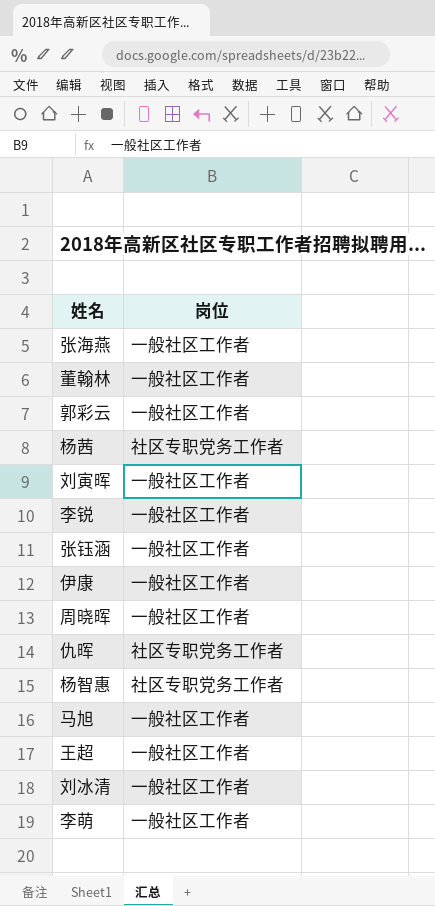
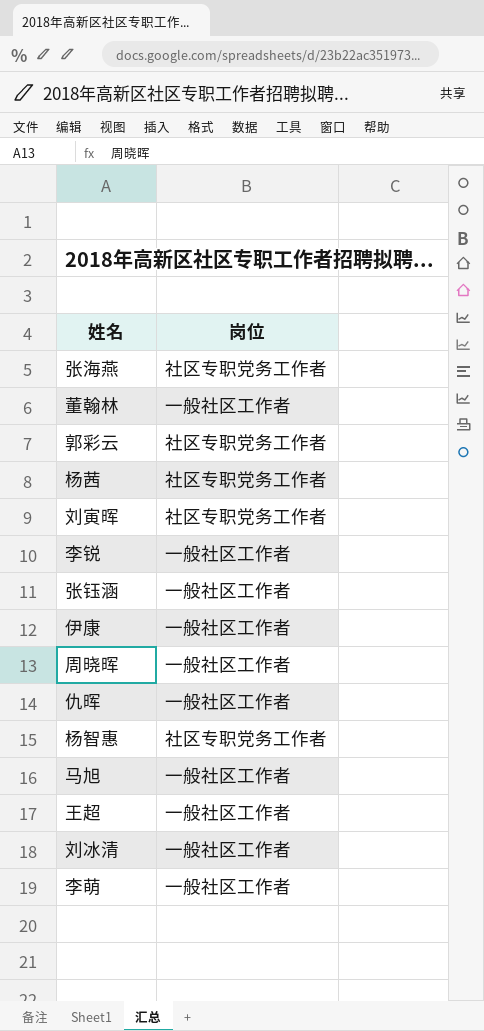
张海燕 | 岗位: 一般社区工作者 -> 社区专职党务工作者
郭彩云 | 岗位: 一般社区工作者 -> 社区专职党务工作者
刘寅晖 | 岗位: 一般社区工作者 -> 社区专职党务工作者
仇晖 | 岗位: 社区专职党务工作者 -> 一般社区工作者

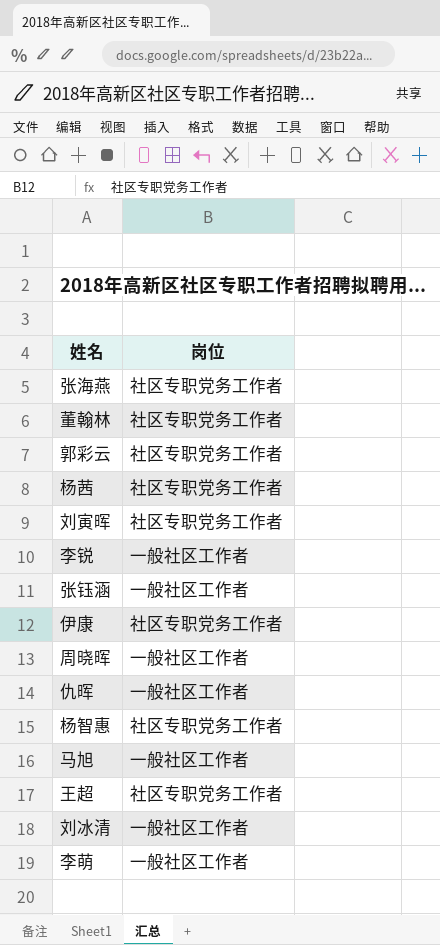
董翰林 | 岗位: 一般社区工作者 -> 社区专职党务工作者
伊康 | 岗位: 一般社区工作者 -> 社区专职党务工作者
王超 | 岗位: 一般社区工作者 -> 社区专职党务工作者

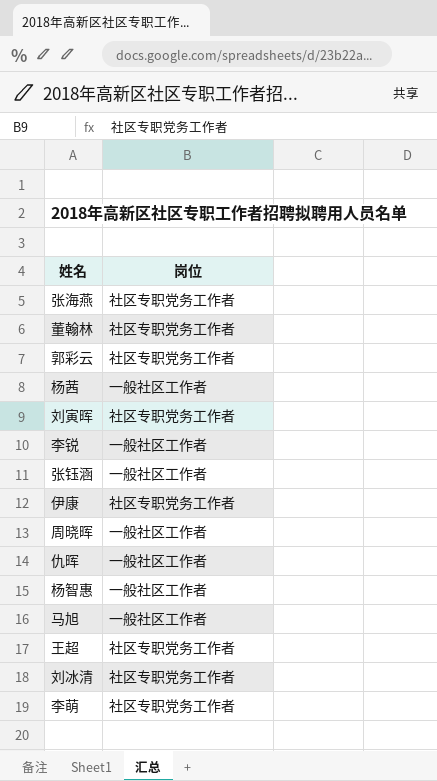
杨茜 | 岗位: 社区专职党务工作者 -> 一般社区工作者
杨智惠 | 岗位: 社区专职党务工作者 -> 一般社区工作者
刘冰清 | 岗位: 一般社区工作者 -> 社区专职党务工作者
李萌 | 岗位: 一般社区工作者 -> 社区专职党务工作者

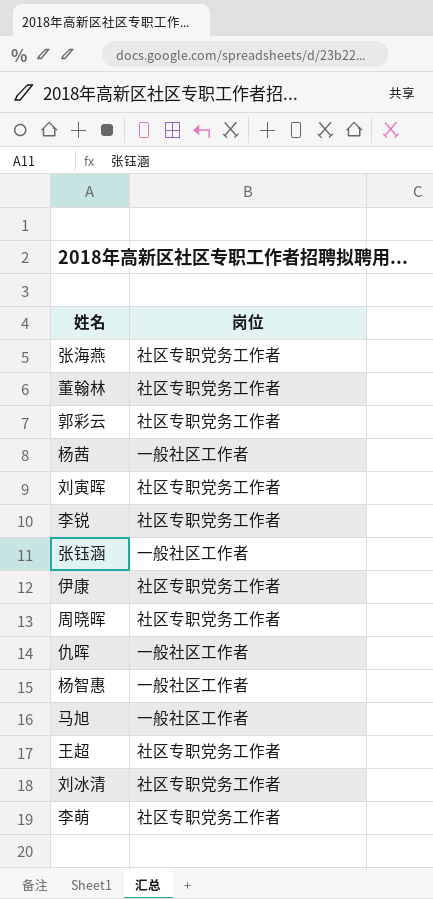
李锐 | 岗位: 一般社区工作者 -> 社区专职党务工作者
周晓晖 | 岗位: 一般社区工作者 -> 社区专职党务工作者

